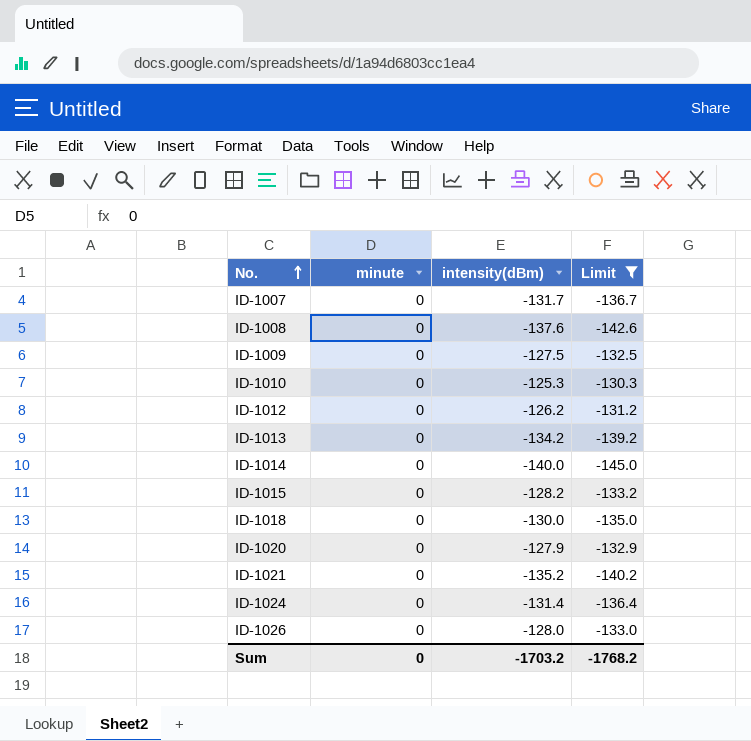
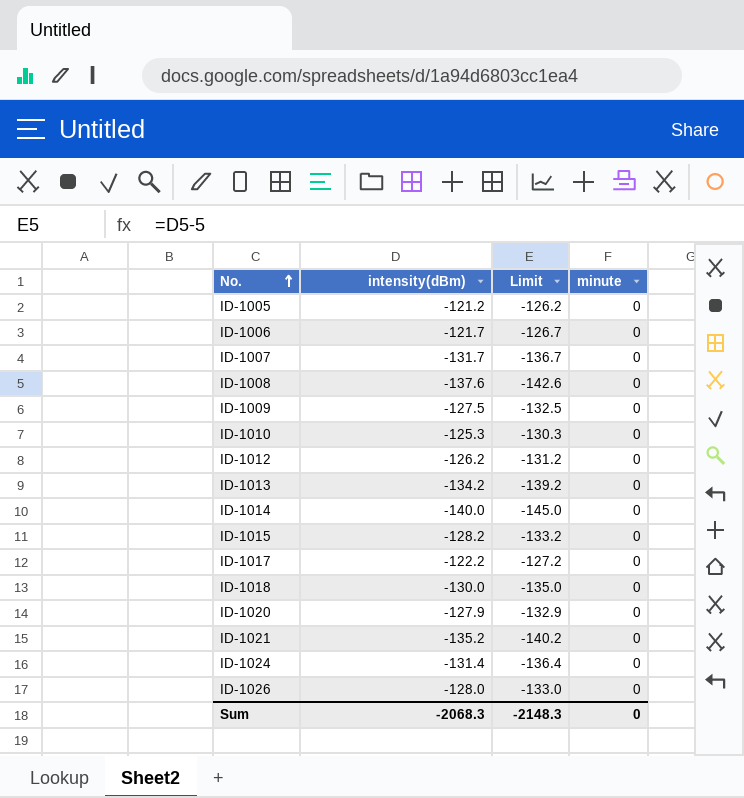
filter: Limit <= -130.3 -> none
column minute | position: 2 -> 4
Sum | intensity(dBm): -1703.2 -> -2068.3
Sum | Limit: -1768.2 -> -2148.3

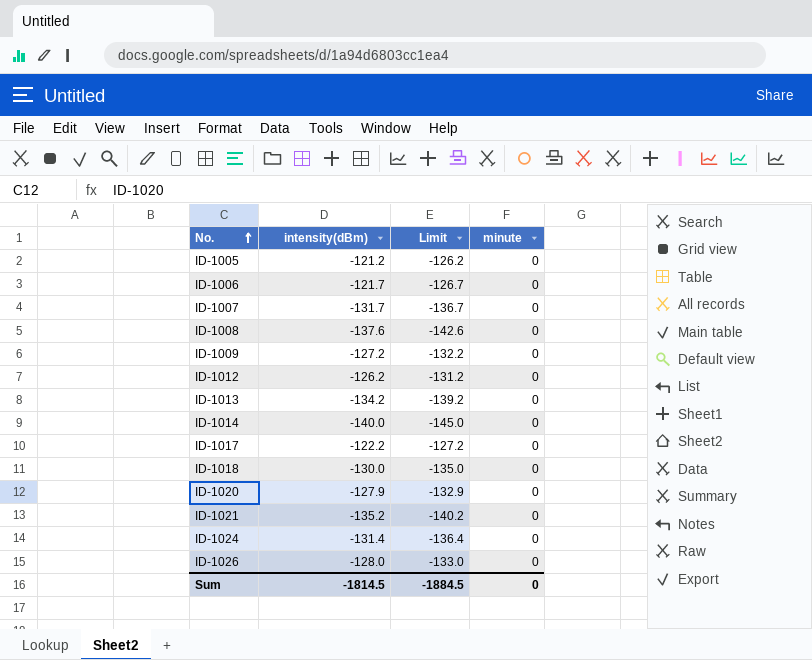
row ID-1010: -125.3 | -130.3 | 0 -> none
row ID-1015: -128.2 | -133.2 | 0 -> none
ID-1009 | intensity(dBm): -127.5 -> -127.2
ID-1009 | Limit: -132.5 -> -132.2
Sum | intensity(dBm): -2068.3 -> -1814.5
Sum | Limit: -2148.3 -> -1884.5

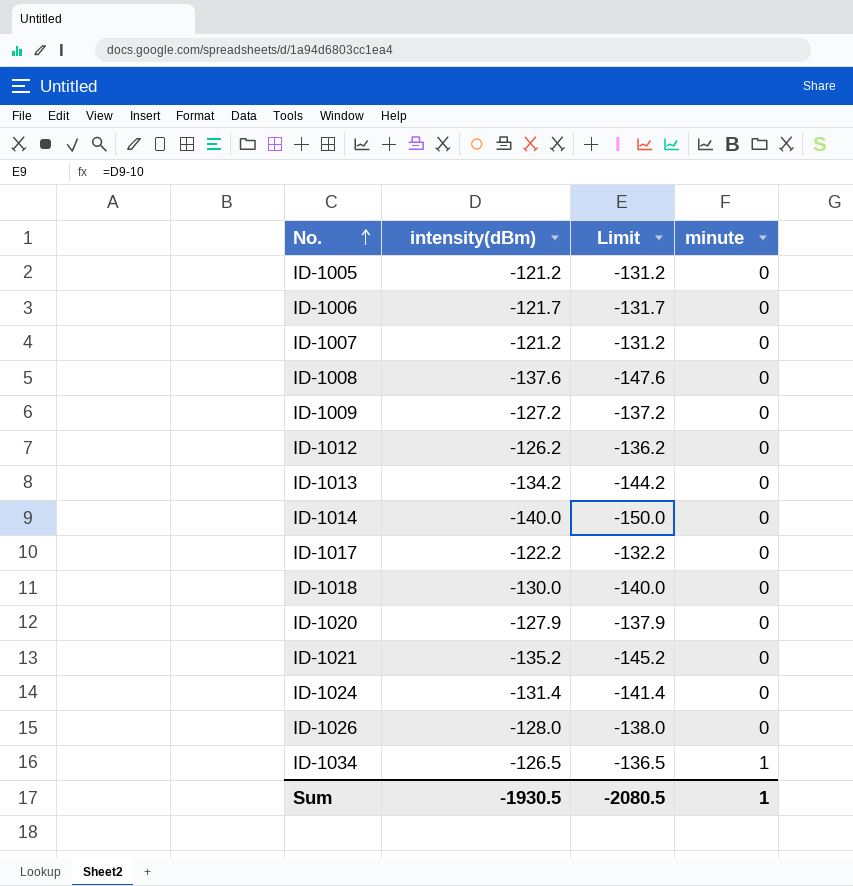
column Limit | formula: [intensity(dBm)] - 5 -> [intensity(dBm)] - 10
ID-1007 | intensity(dBm): -131.7 -> -121.2
row ID-1034: none -> -126.5 | -136.5 | 1
Sum | intensity(dBm): -1814.5 -> -1930.5
Sum | Limit: -1884.5 -> -2080.5
Sum | minute: 0 -> 1

